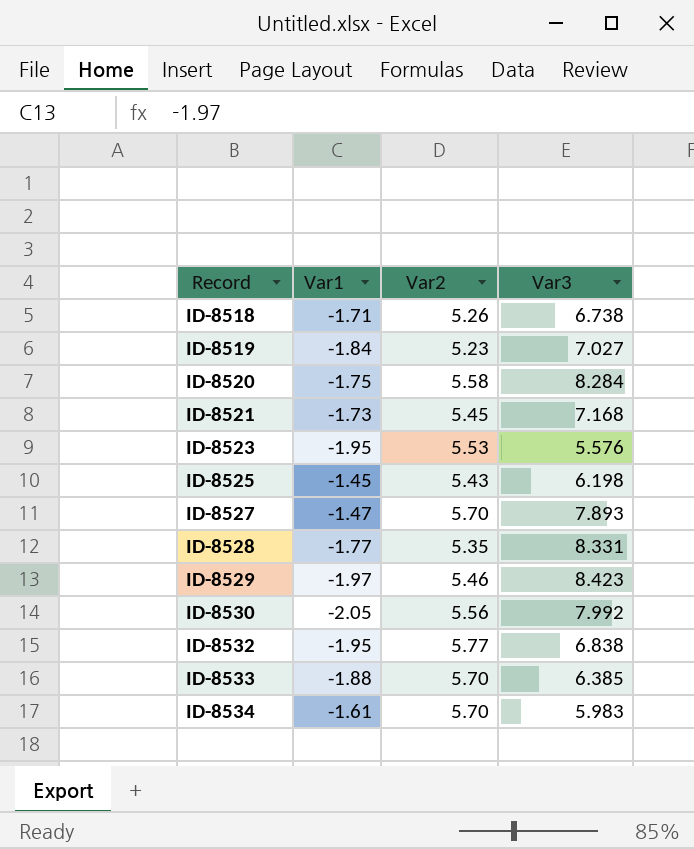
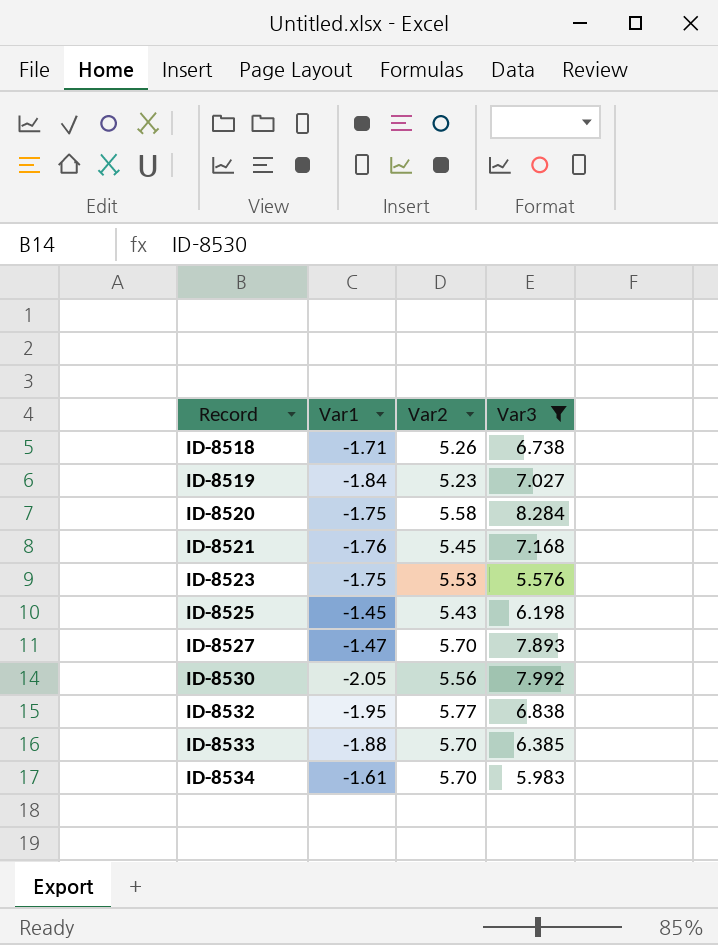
filter: none -> Var3 <= 8.284
ID-8521 | Var1: -1.73 -> -1.76
ID-8523 | Var1: -1.95 -> -1.75

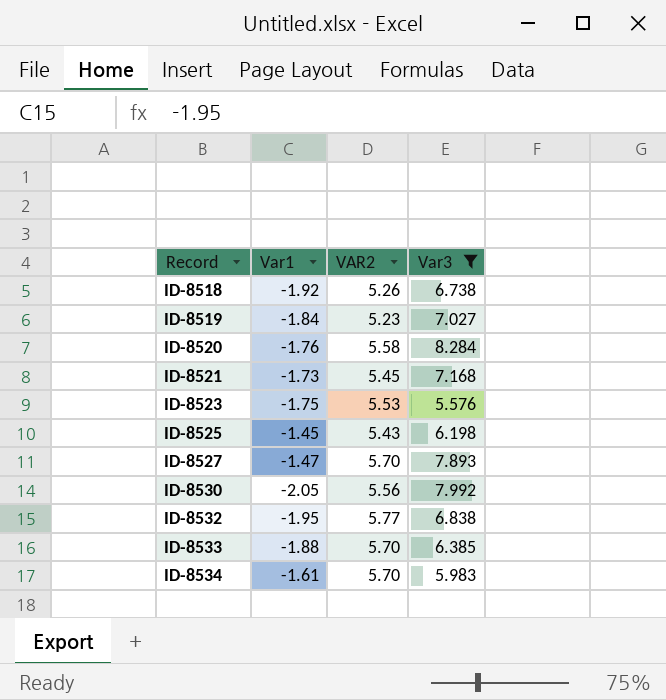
column name: Var2 -> VAR2
ID-8518 | Var1: -1.71 -> -1.92
ID-8520 | Var1: -1.75 -> -1.76
ID-8521 | Var1: -1.76 -> -1.73

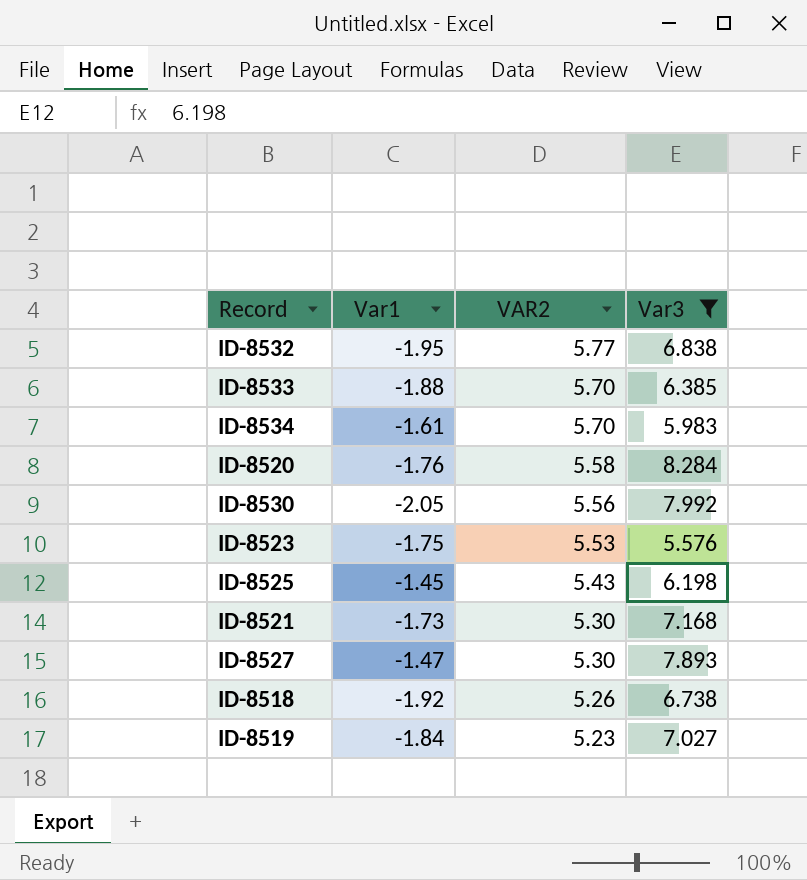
row order: Record ascending -> VAR2 descending
ID-8521 | VAR2: 5.45 -> 5.30
ID-8527 | VAR2: 5.70 -> 5.30

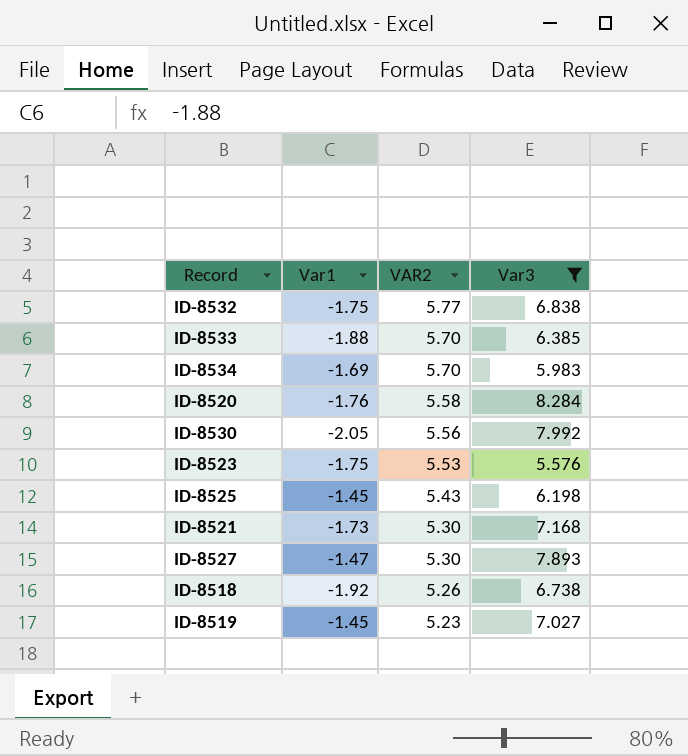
ID-8532 | Var1: -1.95 -> -1.75
ID-8534 | Var1: -1.61 -> -1.69
ID-8519 | Var1: -1.84 -> -1.45

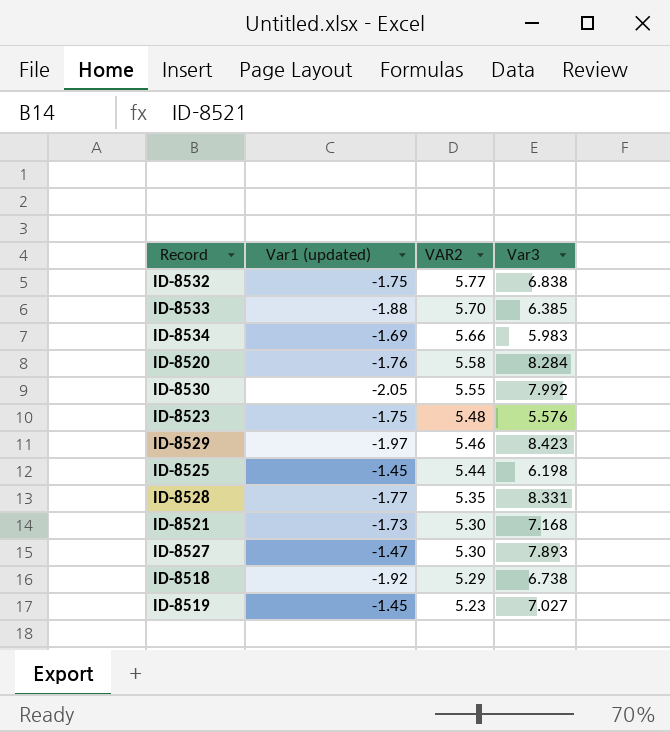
filter: Var3 <= 8.284 -> none
column name: Var1 -> Var1 (updated)
ID-8534 | VAR2: 5.70 -> 5.66
ID-8530 | VAR2: 5.56 -> 5.55
ID-8523 | VAR2: 5.53 -> 5.48
ID-8525 | VAR2: 5.43 -> 5.44
ID-8518 | VAR2: 5.26 -> 5.29

